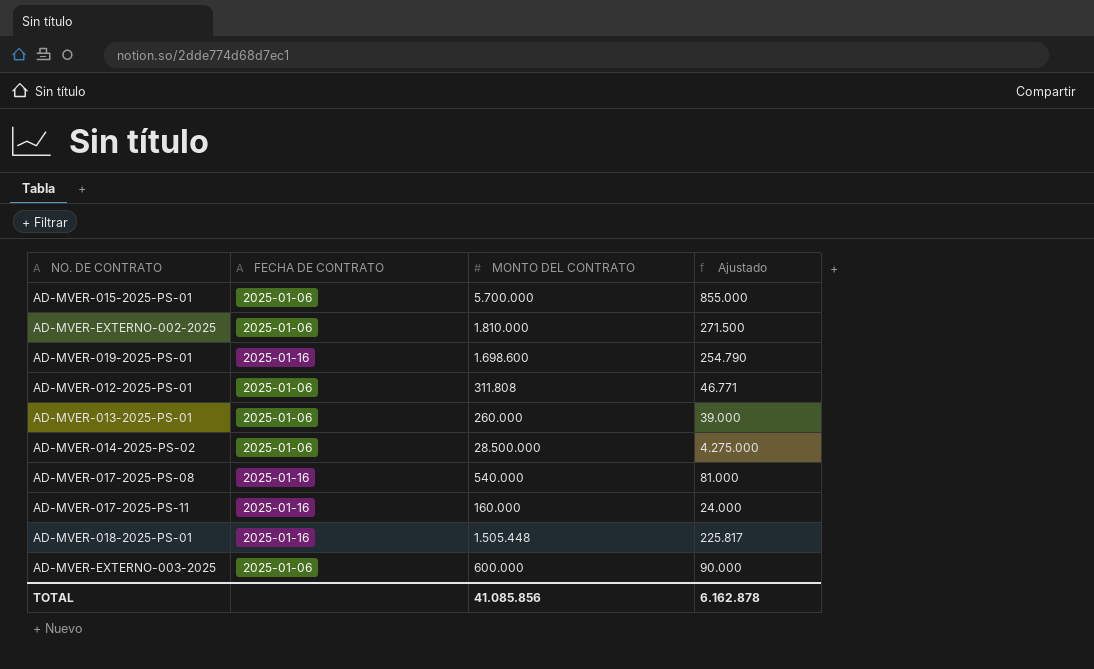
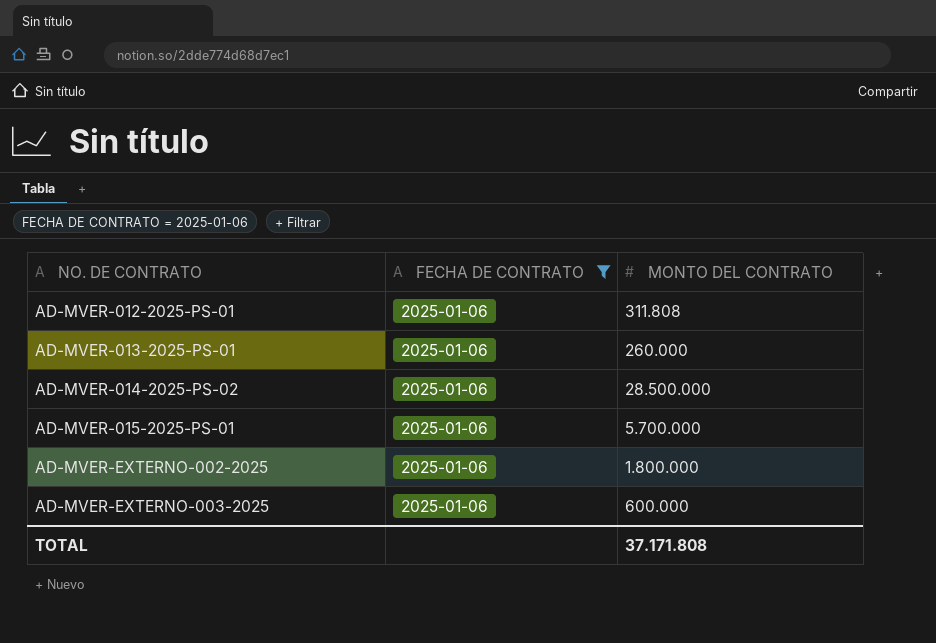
filter: none -> FECHA DE CONTRATO = 2025-01-06
row order: none -> NO. DE CONTRATO ascending
column Ajustado | formula: [MONTO DEL CONTRATO] * 0,15 -> none
AD-MVER-EXTERNO-002-2025 | MONTO DEL CONTRATO: 1.810.000 -> 1.800.000
TOTAL | MONTO DEL CONTRATO: 41.085.856 -> 37.171.808

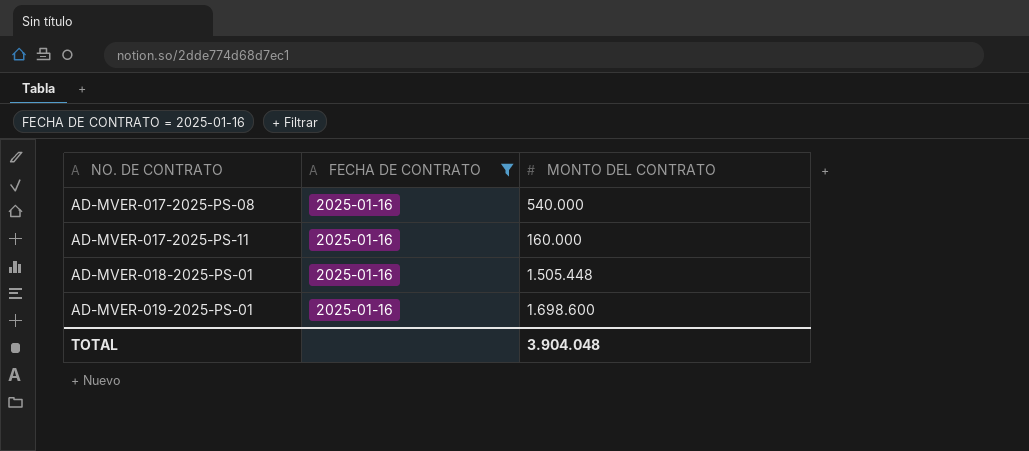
filter: FECHA DE CONTRATO = 2025-01-06 -> FECHA DE CONTRATO = 2025-01-16
TOTAL | MONTO DEL CONTRATO: 37.171.808 -> 3.904.048

